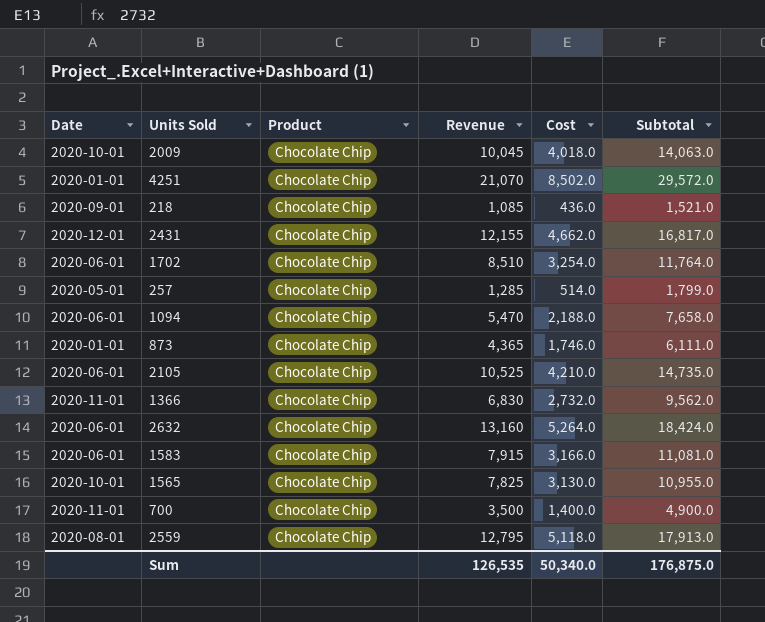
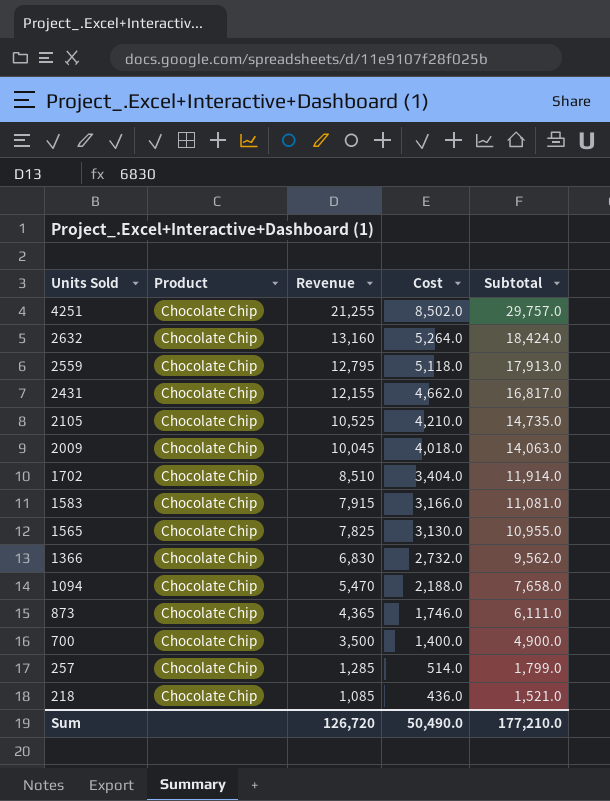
row order: none -> Units Sold descending
column Date | position: 1 -> none
4251 | Revenue: 21,070 -> 21,255
4251 | Subtotal: 29,572.0 -> 29,757.0
1702 | Cost: 3,254.0 -> 3,404.0
1702 | Subtotal: 11,764.0 -> 11,914.0
Sum | Revenue: 126,535 -> 126,720
Sum | Cost: 50,340.0 -> 50,490.0
Sum | Subtotal: 176,875.0 -> 177,210.0

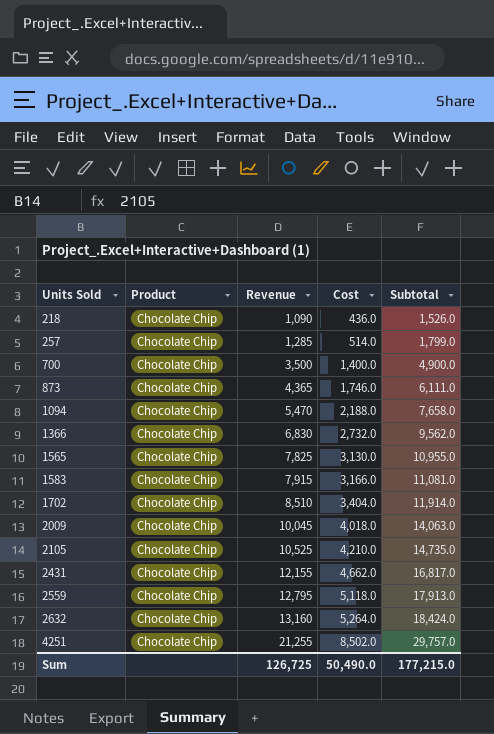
row order: Units Sold descending -> Units Sold ascending
218 | Revenue: 1,085 -> 1,090
218 | Subtotal: 1,521.0 -> 1,526.0
Sum | Revenue: 126,720 -> 126,725
Sum | Subtotal: 177,210.0 -> 177,215.0

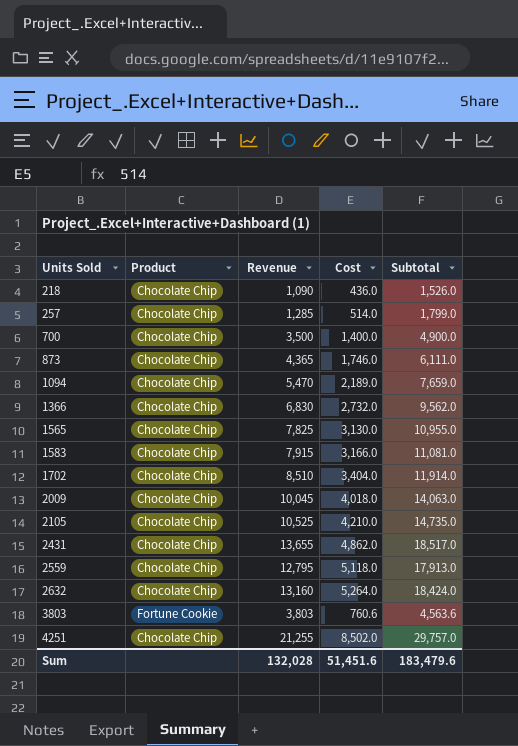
1094 | Cost: 2,188.0 -> 2,189.0
1094 | Subtotal: 7,658.0 -> 7,659.0
2431 | Revenue: 12,155 -> 13,655
2431 | Cost: 4,662.0 -> 4,862.0
2431 | Subtotal: 16,817.0 -> 18,517.0
row 3803: none -> Fortune Cookie | 3,803 | 760.6 | 4,563.6
Sum | Revenue: 126,725 -> 132,028
Sum | Cost: 50,490.0 -> 51,451.6
Sum | Subtotal: 177,215.0 -> 183,479.6

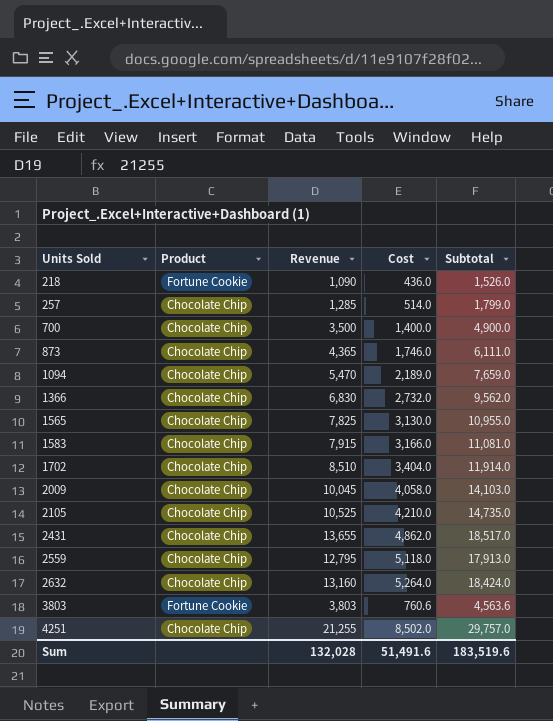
218 | Product: Chocolate Chip -> Fortune Cookie
2009 | Cost: 4,018.0 -> 4,058.0
2009 | Subtotal: 14,063.0 -> 14,103.0
Sum | Cost: 51,451.6 -> 51,491.6
Sum | Subtotal: 183,479.6 -> 183,519.6

